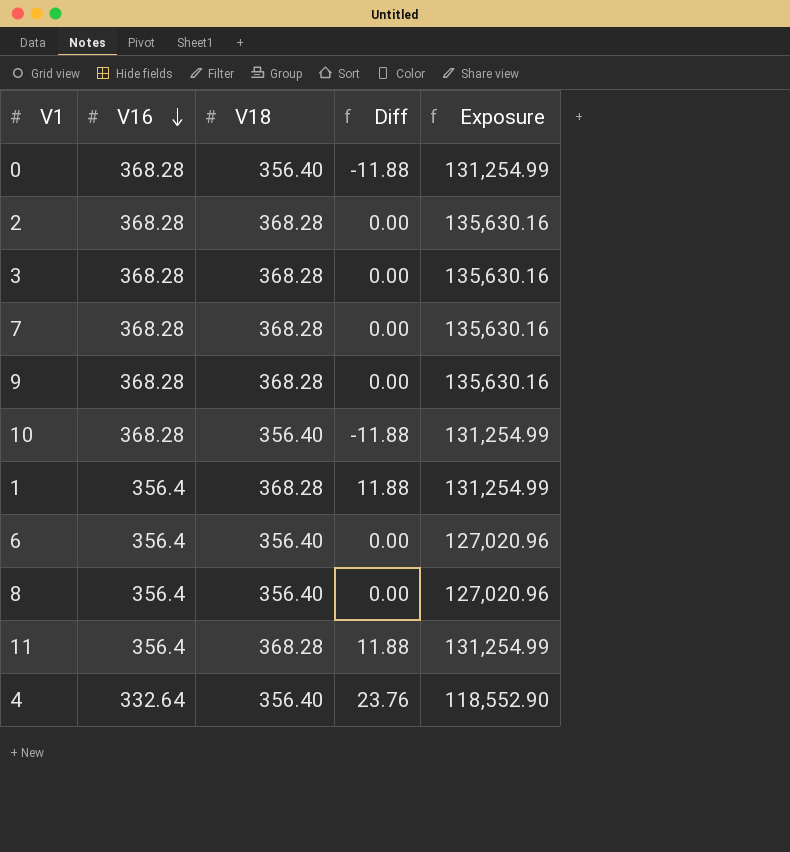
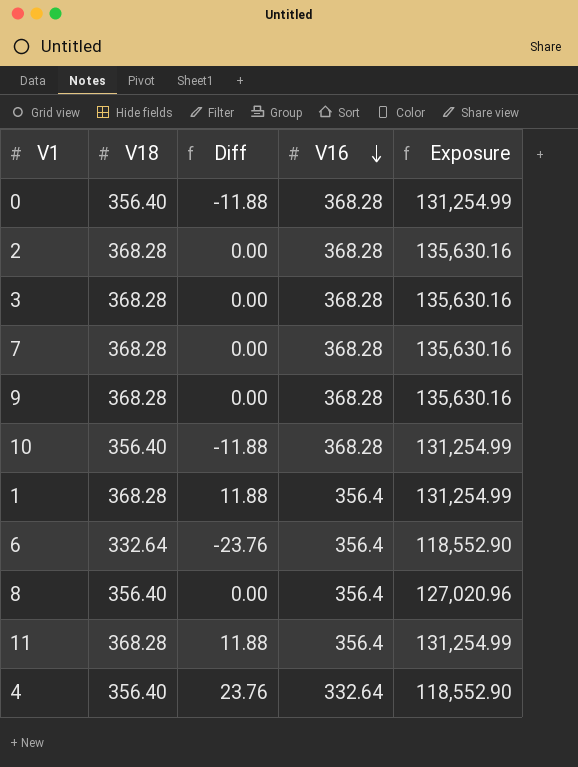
column V16 | position: 2 -> 4
6 | V18: 356.40 -> 332.64
6 | Diff: 0.00 -> -23.76
6 | Exposure: 127,020.96 -> 118,552.90

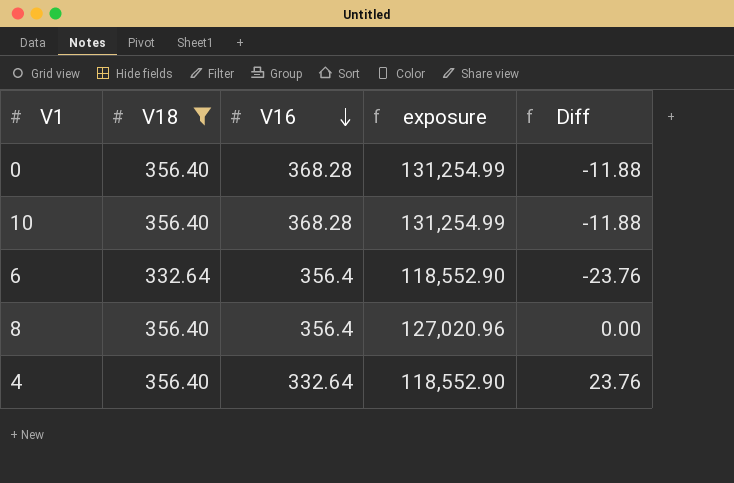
filter: none -> V18 != 368.28
column name: Exposure -> exposure
column Diff | position: 3 -> 5

